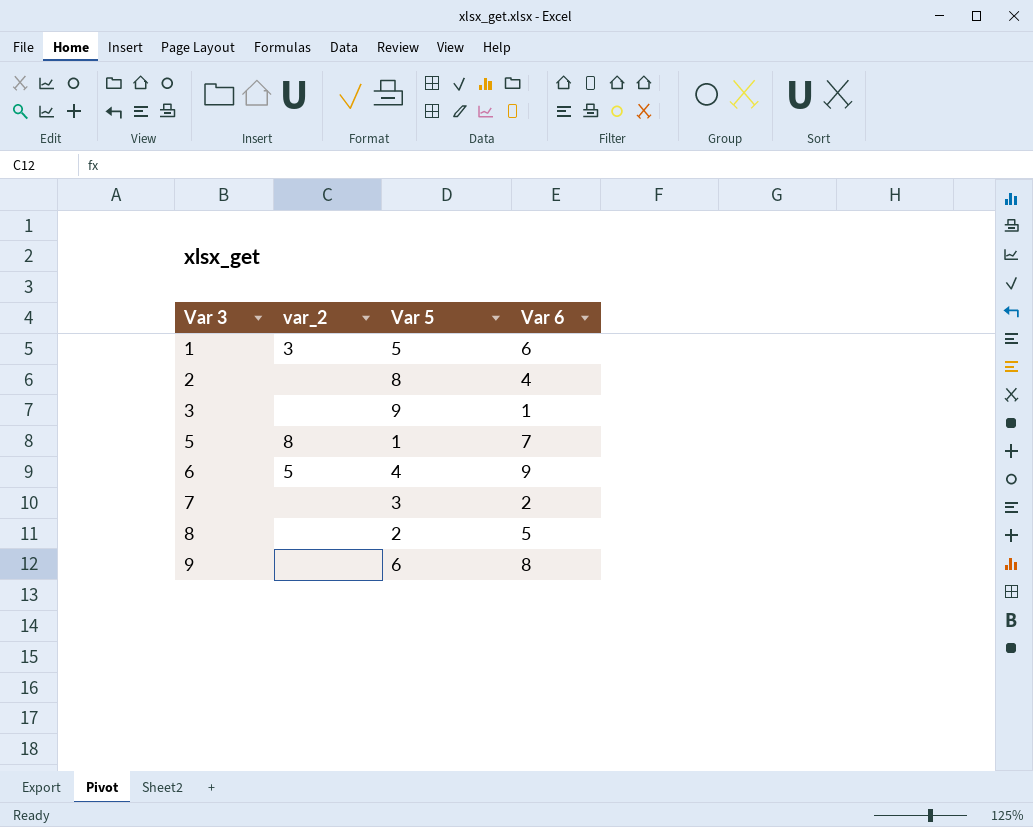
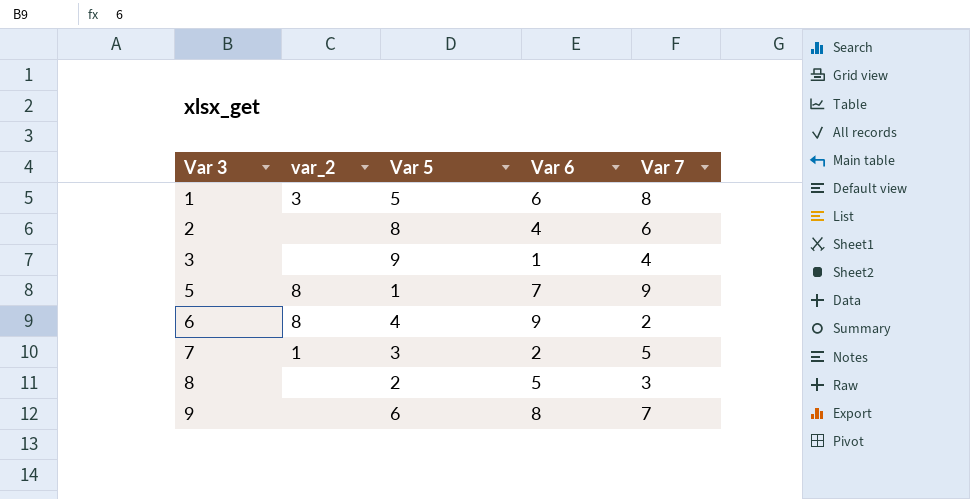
column Var 7 | position: none -> 5
6 | var_2: 5 -> 8
7 | var_2: none -> 1

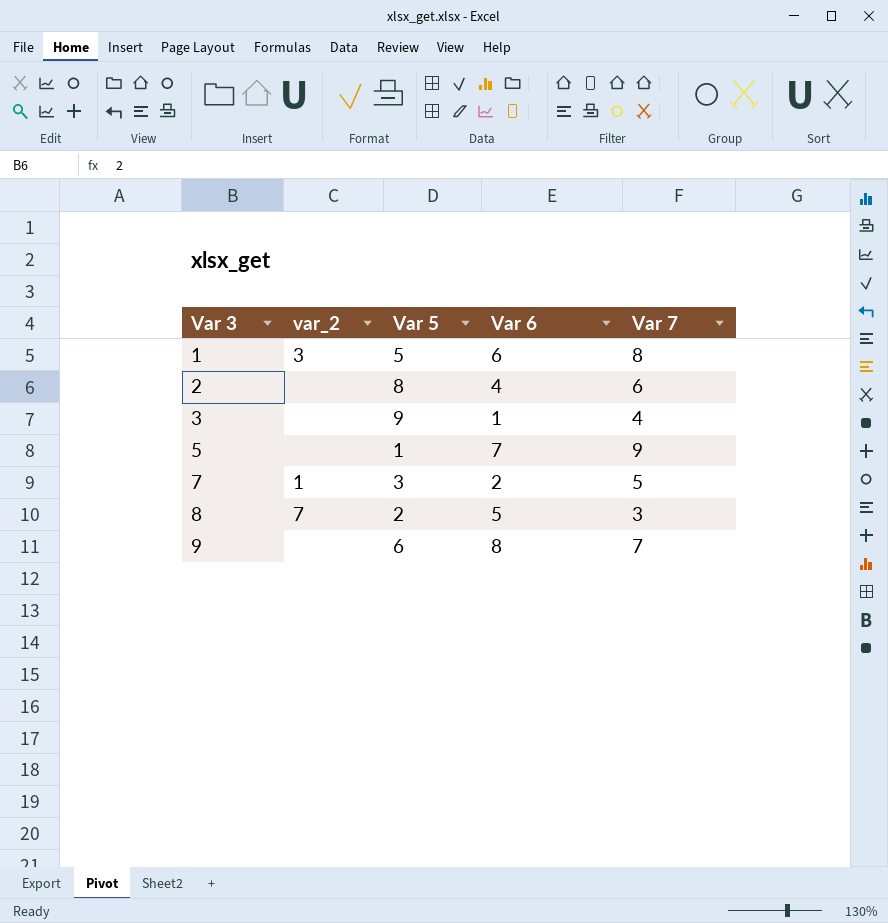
row 6: 8 | 4 | 9 | 2 -> none
5 | var_2: 8 -> none
8 | var_2: none -> 7

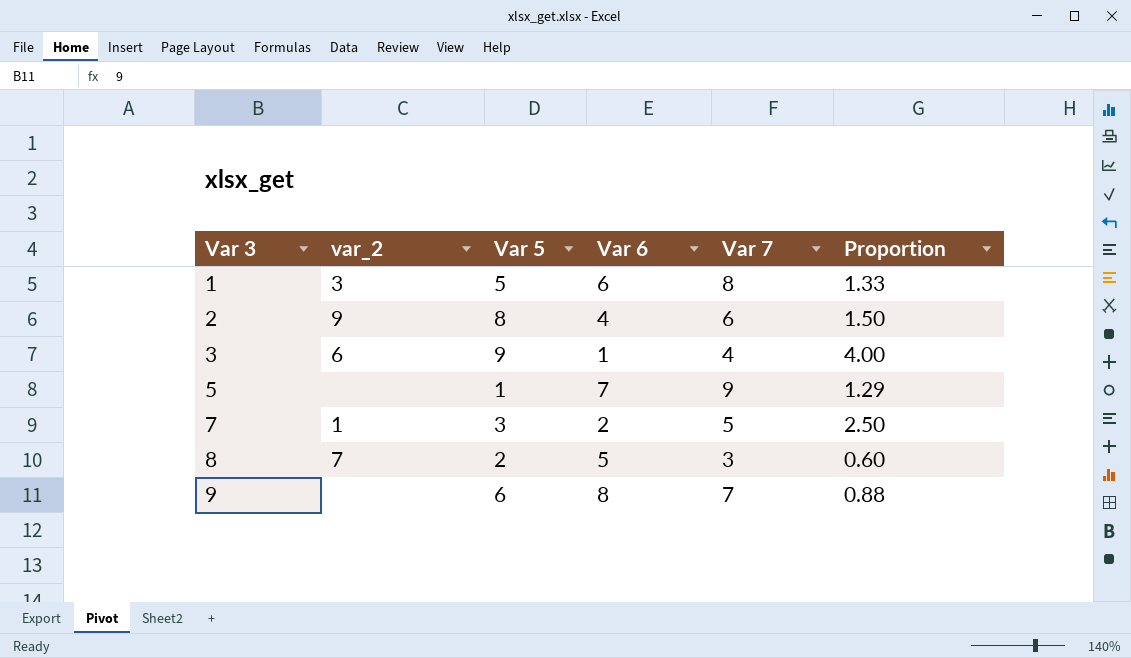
column Proportion | formula: none -> [Var 7] / [Var 6]
2 | var_2: none -> 9
3 | var_2: none -> 6

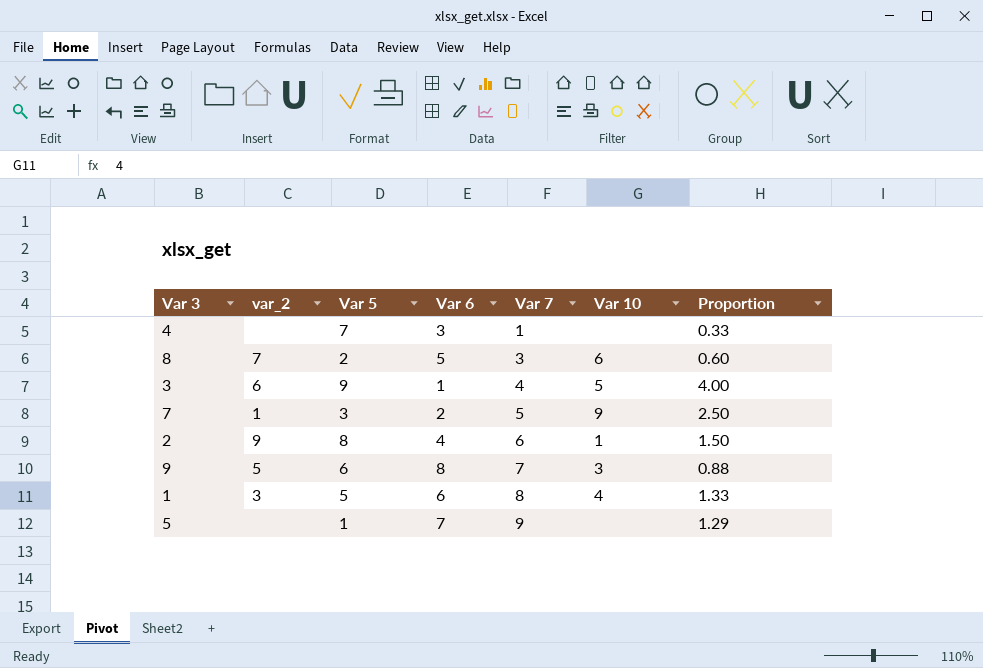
row order: Var 3 ascending -> Var 7 ascending
column Var 10 | position: none -> 6
row 4: none -> none | 7 | 3 | 1 | none | 0.33
9 | var_2: none -> 5

